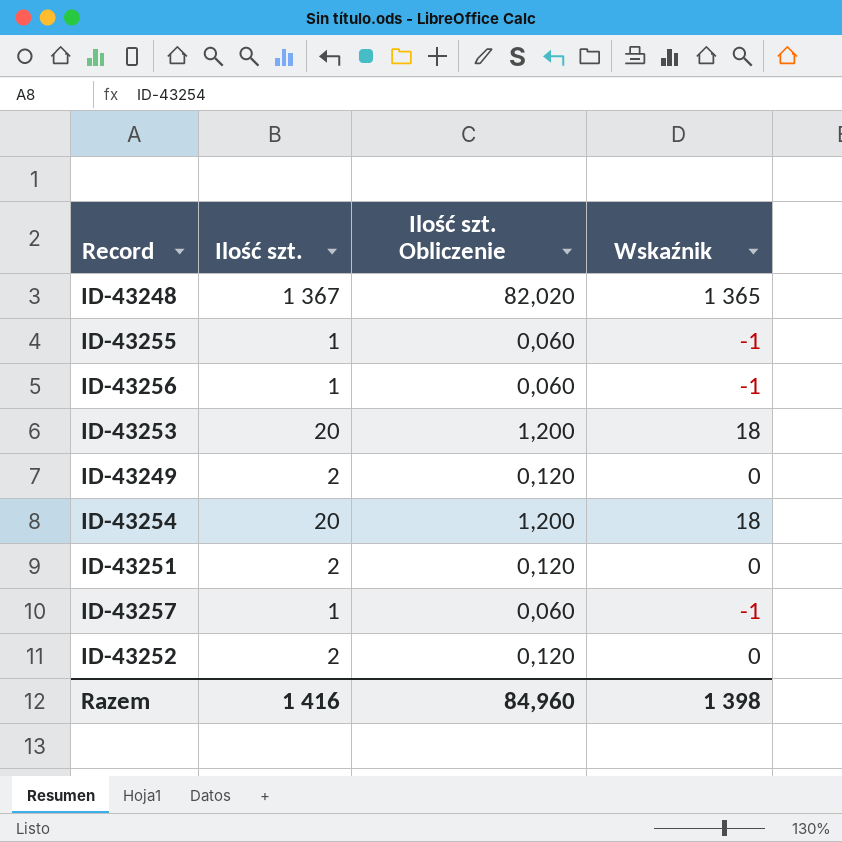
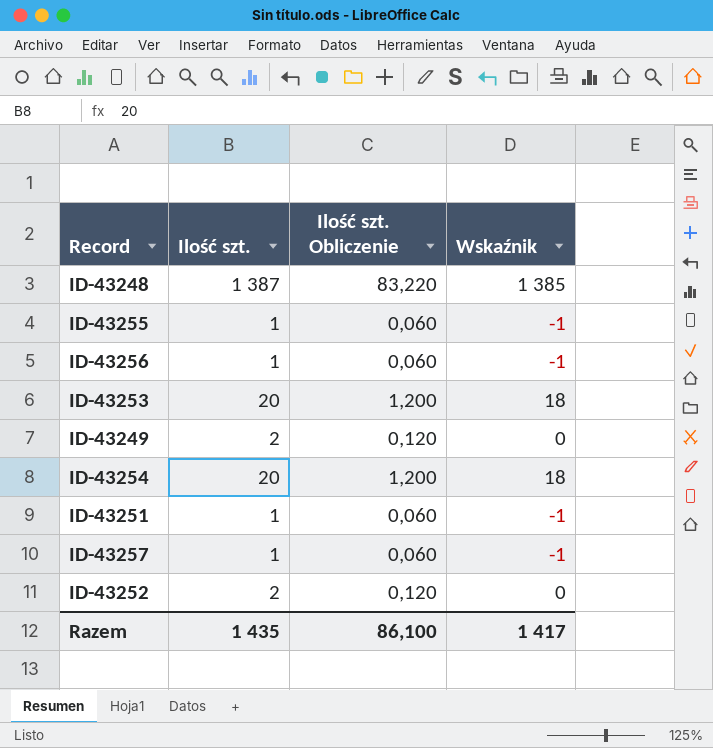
ID-43248 | Ilość szt.: 1 367 -> 1 387
ID-43248 | Ilość szt. Obliczenie: 82,020 -> 83,220
ID-43248 | Wskaźnik: 1 365 -> 1 385
ID-43251 | Ilość szt.: 2 -> 1
ID-43251 | Ilość szt. Obliczenie: 0,120 -> 0,060
ID-43251 | Wskaźnik: 0 -> -1
Razem | Ilość szt.: 1 416 -> 1 435
Razem | Ilość szt. Obliczenie: 84,960 -> 86,100
Razem | Wskaźnik: 1 398 -> 1 417

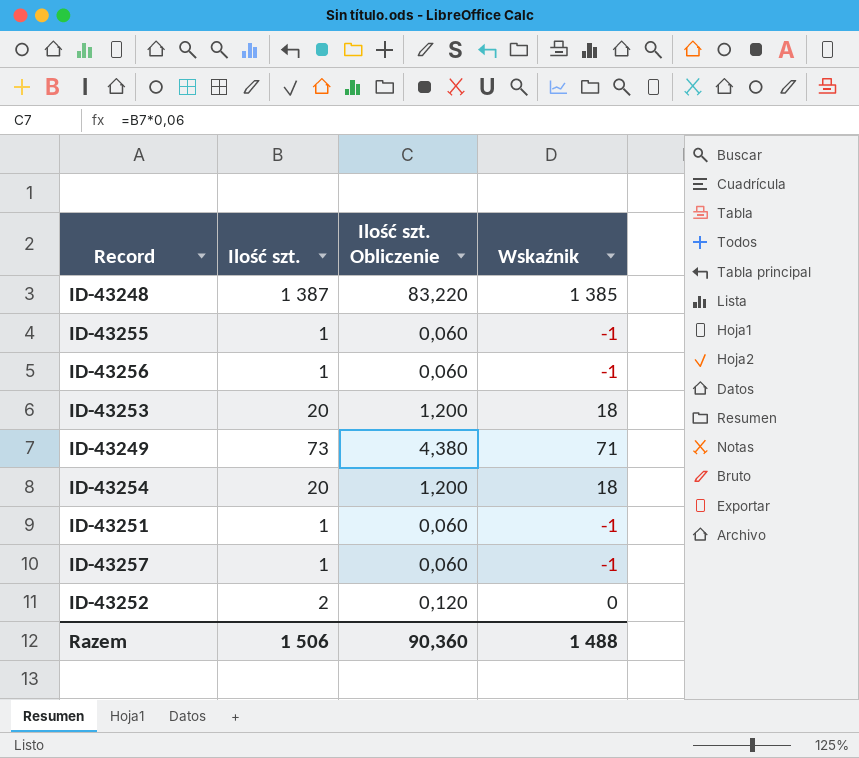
ID-43249 | Ilość szt.: 2 -> 73
ID-43249 | Ilość szt. Obliczenie: 0,120 -> 4,380
ID-43249 | Wskaźnik: 0 -> 71
Razem | Ilość szt.: 1 435 -> 1 506
Razem | Ilość szt. Obliczenie: 86,100 -> 90,360
Razem | Wskaźnik: 1 417 -> 1 488

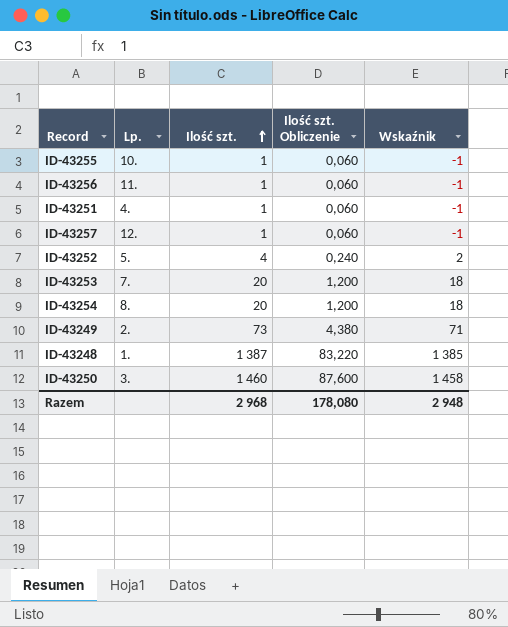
row order: none -> Ilość szt. ascending
column Lp. | position: none -> 2
ID-43252 | Ilość szt.: 2 -> 4
ID-43252 | Ilość szt. Obliczenie: 0,120 -> 0,240
ID-43252 | Wskaźnik: 0 -> 2
row ID-43250: none -> 3. | 1 460 | 87,600 | 1 458
Razem | Ilość szt.: 1 506 -> 2 968
Razem | Ilość szt. Obliczenie: 90,360 -> 178,080
Razem | Wskaźnik: 1 488 -> 2 948

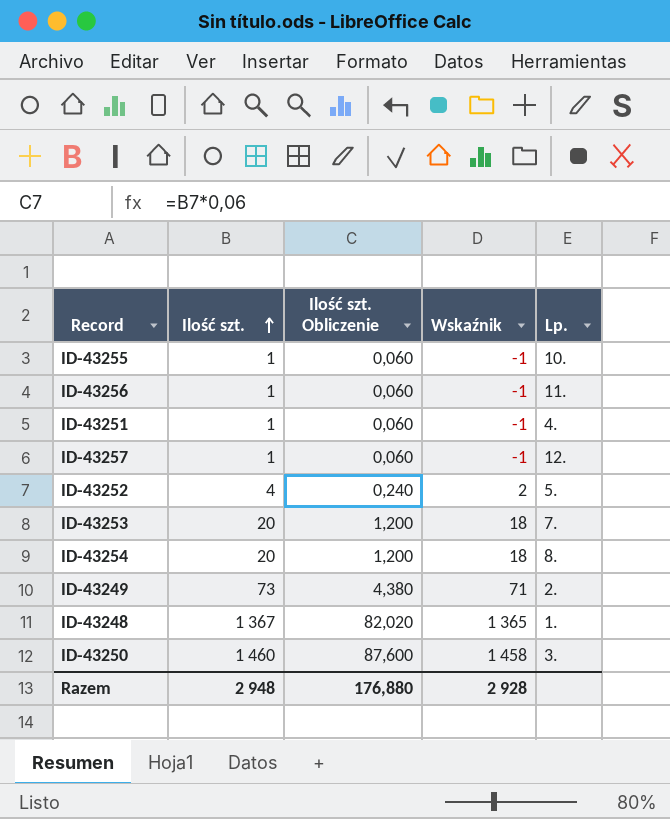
column Lp. | position: 2 -> 5
ID-43248 | Ilość szt.: 1 387 -> 1 367
ID-43248 | Ilość szt. Obliczenie: 83,220 -> 82,020
ID-43248 | Wskaźnik: 1 385 -> 1 365
Razem | Ilość szt.: 2 968 -> 2 948
Razem | Ilość szt. Obliczenie: 178,080 -> 176,880
Razem | Wskaźnik: 2 948 -> 2 928

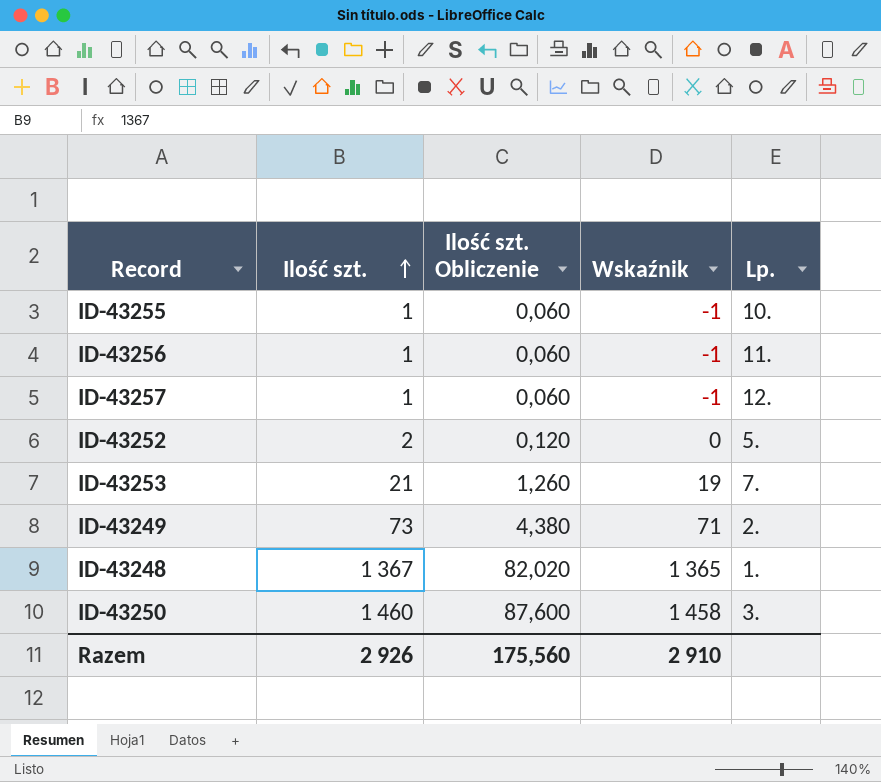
row ID-43251: 1 | 0,060 | -1 | 4. -> none
row ID-43254: 20 | 1,200 | 18 | 8. -> none
ID-43252 | Ilość szt.: 4 -> 2
ID-43252 | Ilość szt. Obliczenie: 0,240 -> 0,120
ID-43252 | Wskaźnik: 2 -> 0
ID-43253 | Ilość szt.: 20 -> 21
ID-43253 | Ilość szt. Obliczenie: 1,200 -> 1,260
ID-43253 | Wskaźnik: 18 -> 19
Razem | Ilość szt.: 2 948 -> 2 926
Razem | Ilość szt. Obliczenie: 176,880 -> 175,560
Razem | Wskaźnik: 2 928 -> 2 910

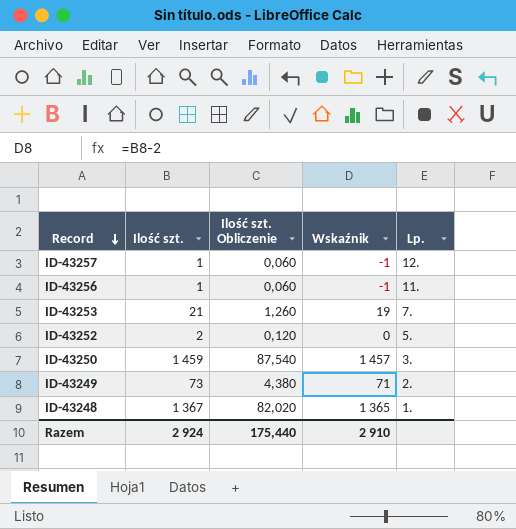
row order: Ilość szt. ascending -> Record descending
row ID-43255: 1 | 0,060 | -1 | 10. -> none
ID-43250 | Ilość szt.: 1 460 -> 1 459
ID-43250 | Ilość szt. Obliczenie: 87,600 -> 87,540
ID-43250 | Wskaźnik: 1 458 -> 1 457
Razem | Ilość szt.: 2 926 -> 2 924
Razem | Ilość szt. Obliczenie: 175,560 -> 175,440

